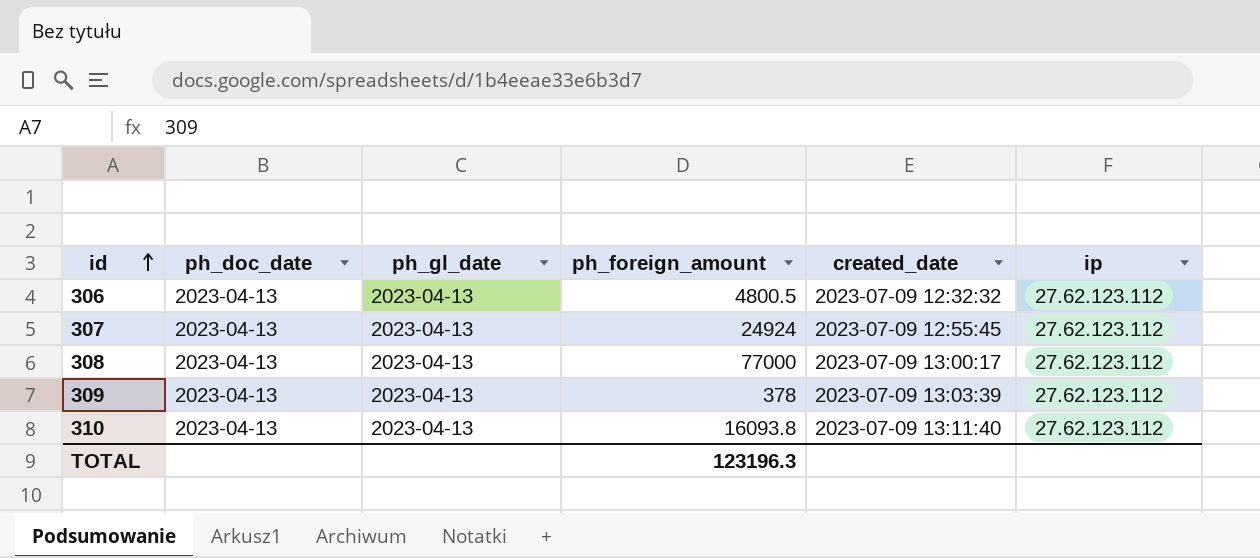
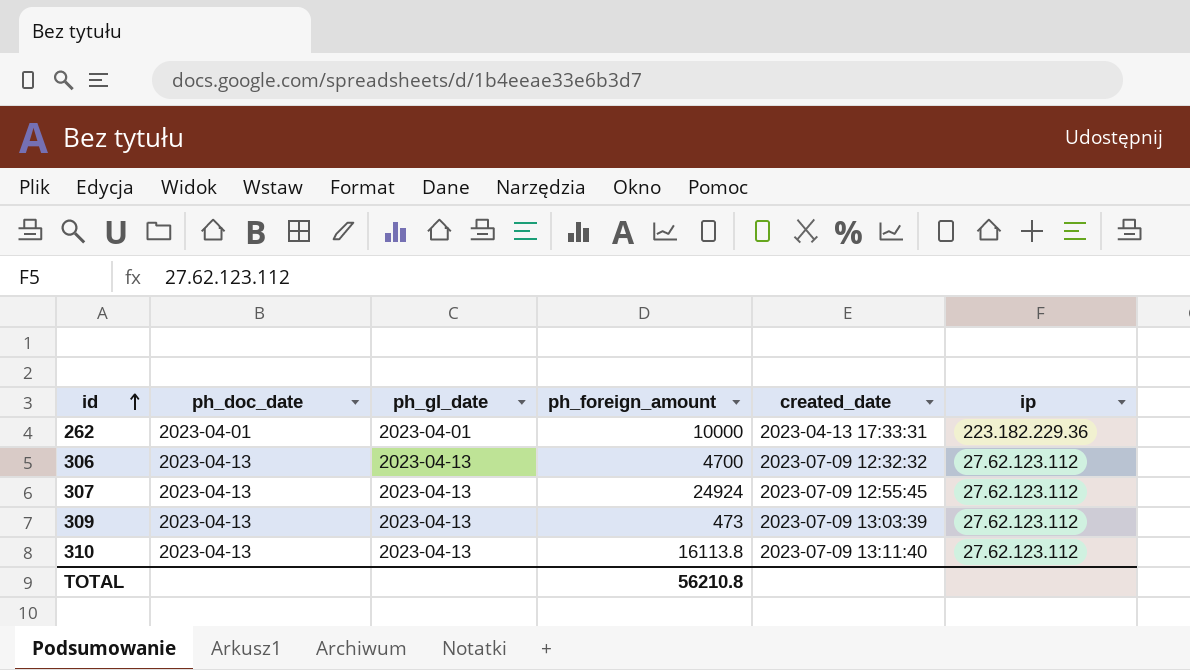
row 308: 2023-04-13 | 2023-04-13 | 77000 | 2023-07-09 13:00:17 | 27.62.123.112 -> none
row 262: none -> 2023-04-01 | 2023-04-01 | 10000 | 2023-04-13 17:33:31 | 223.182.229.36
306 | ph_foreign_amount: 4800.5 -> 4700
309 | ph_foreign_amount: 378 -> 473
310 | ph_foreign_amount: 16093.8 -> 16113.8
TOTAL | ph_foreign_amount: 123196.3 -> 56210.8

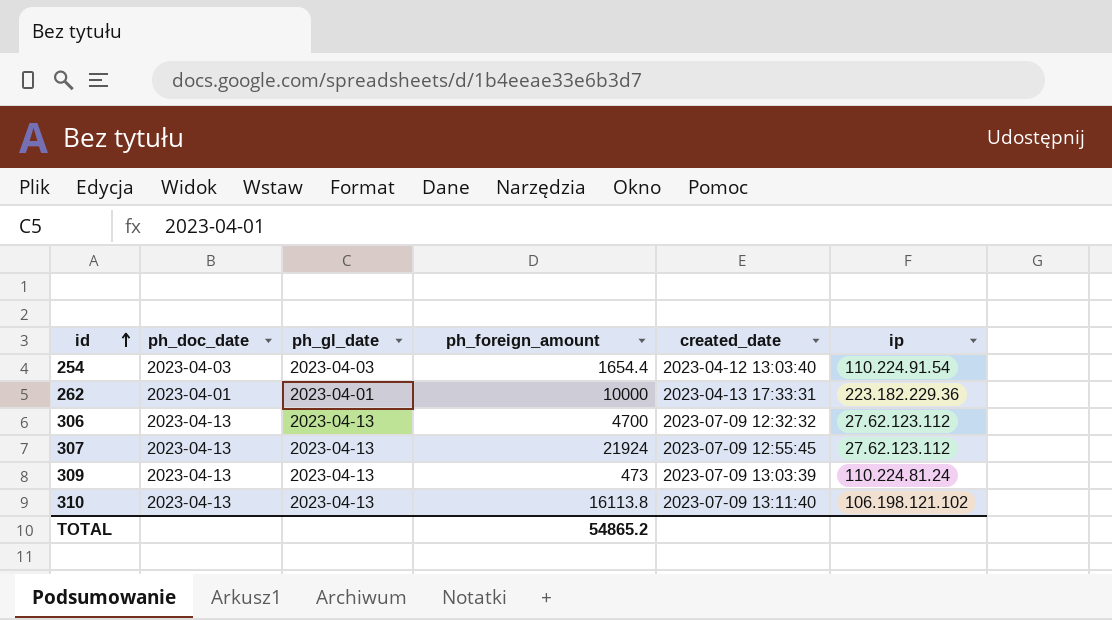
row 254: none -> 2023-04-03 | 2023-04-03 | 1654.4 | 2023-04-12 13:03:40 | 110.224.91.54
307 | ph_foreign_amount: 24924 -> 21924
309 | ip: 27.62.123.112 -> 110.224.81.24
310 | ip: 27.62.123.112 -> 106.198.121.102
TOTAL | ph_foreign_amount: 56210.8 -> 54865.2

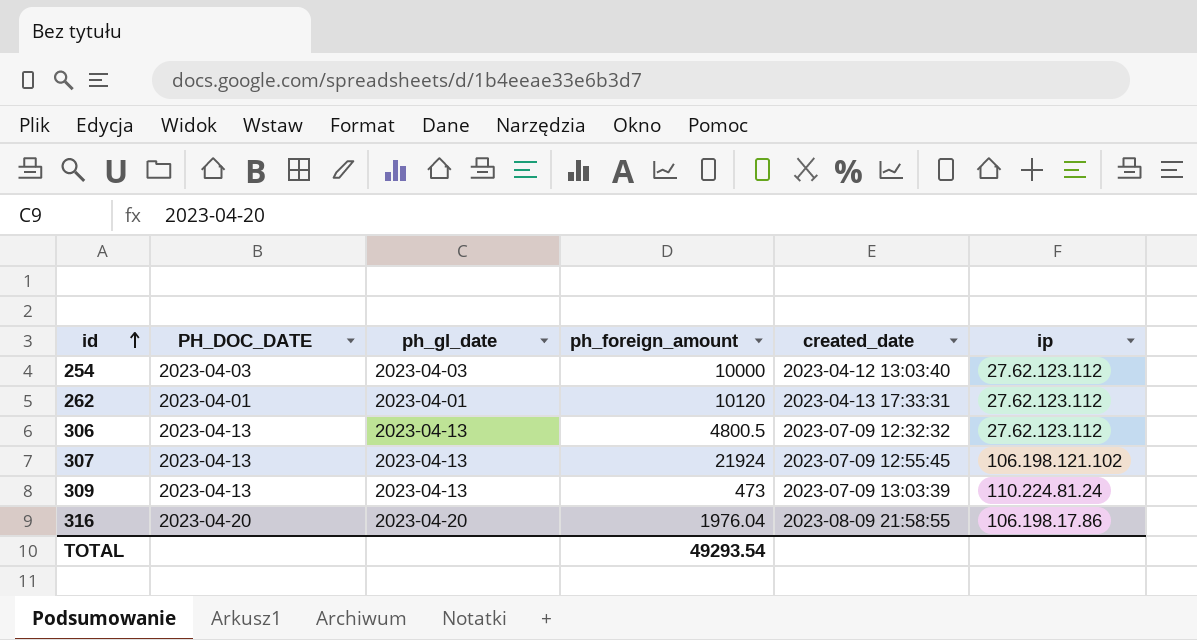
column name: ph_doc_date -> PH_DOC_DATE
row 310: 2023-04-13 | 2023-04-13 | 16113.8 | 2023-07-09 13:11:40 | 106.198.121.102 -> none
254 | ph_foreign_amount: 1654.4 -> 10000
254 | ip: 110.224.91.54 -> 27.62.123.112
262 | ph_foreign_amount: 10000 -> 10120
262 | ip: 223.182.229.36 -> 27.62.123.112
306 | ph_foreign_amount: 4700 -> 4800.5
307 | ip: 27.62.123.112 -> 106.198.121.102
row 316: none -> 2023-04-20 | 2023-04-20 | 1976.04 | 2023-08-09 21:58:55 | 106.198.17.86
TOTAL | ph_foreign_amount: 54865.2 -> 49293.54

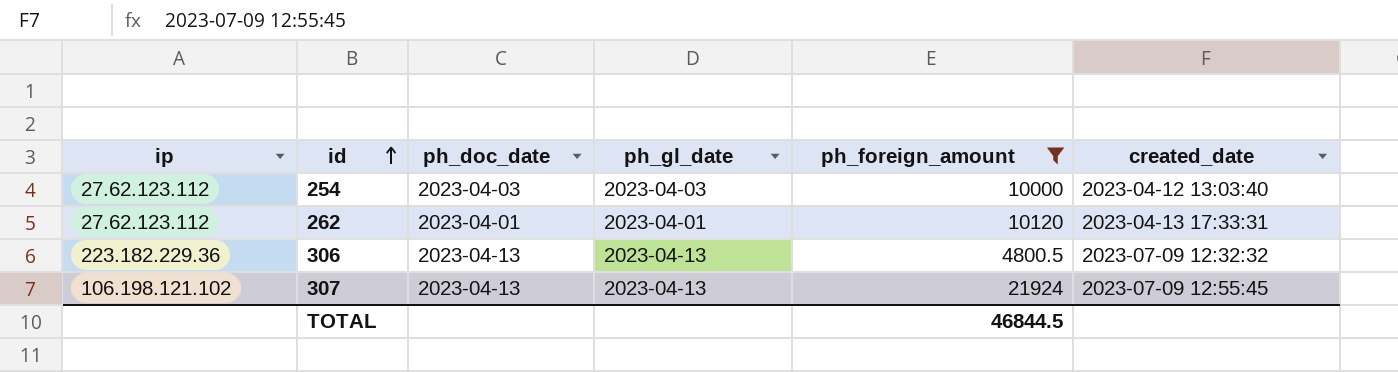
filter: none -> ph_foreign_amount >= 4800.5
column ip | position: 6 -> 1
column name: PH_DOC_DATE -> ph_doc_date
306 | ip: 27.62.123.112 -> 223.182.229.36
TOTAL | ph_foreign_amount: 49293.54 -> 46844.5

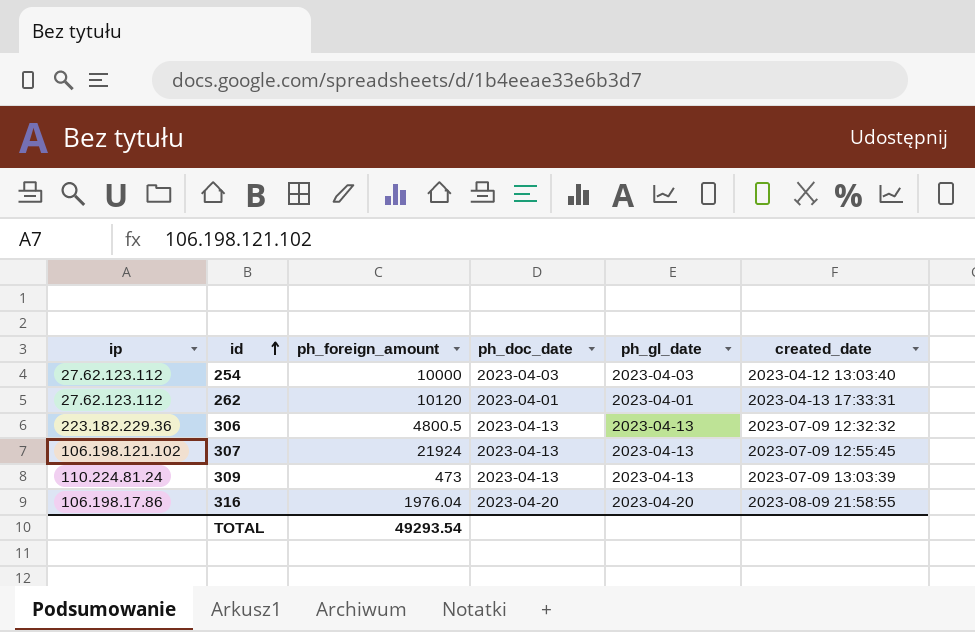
filter: ph_foreign_amount >= 4800.5 -> none
column ph_foreign_amount | position: 5 -> 3
TOTAL | ph_foreign_amount: 46844.5 -> 49293.54

